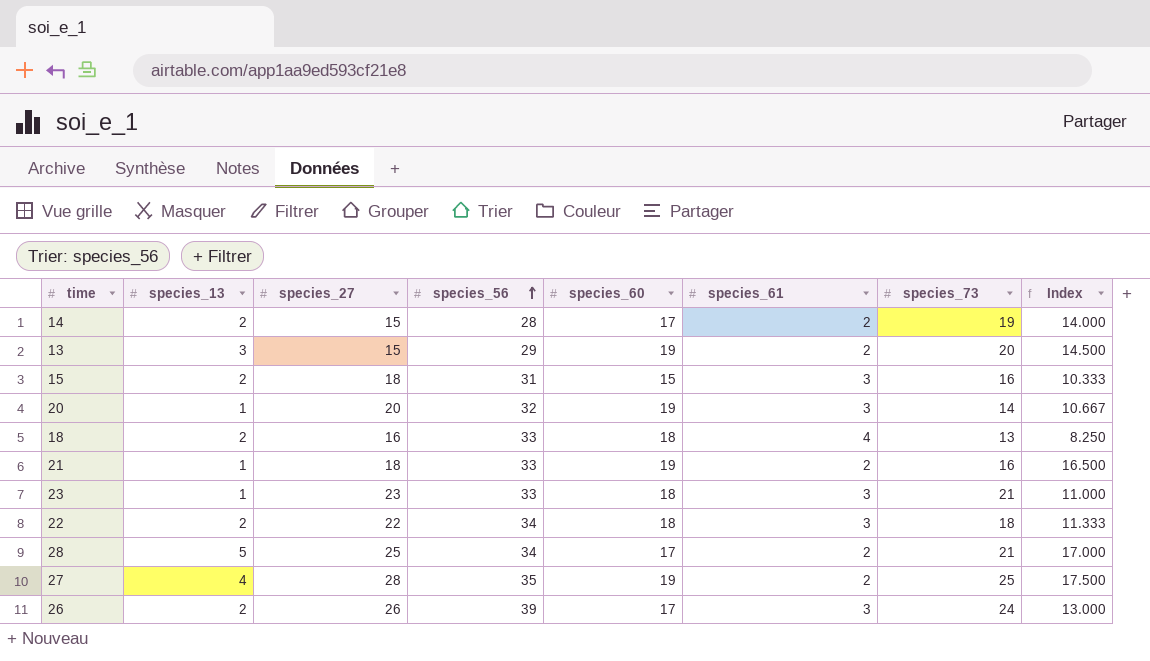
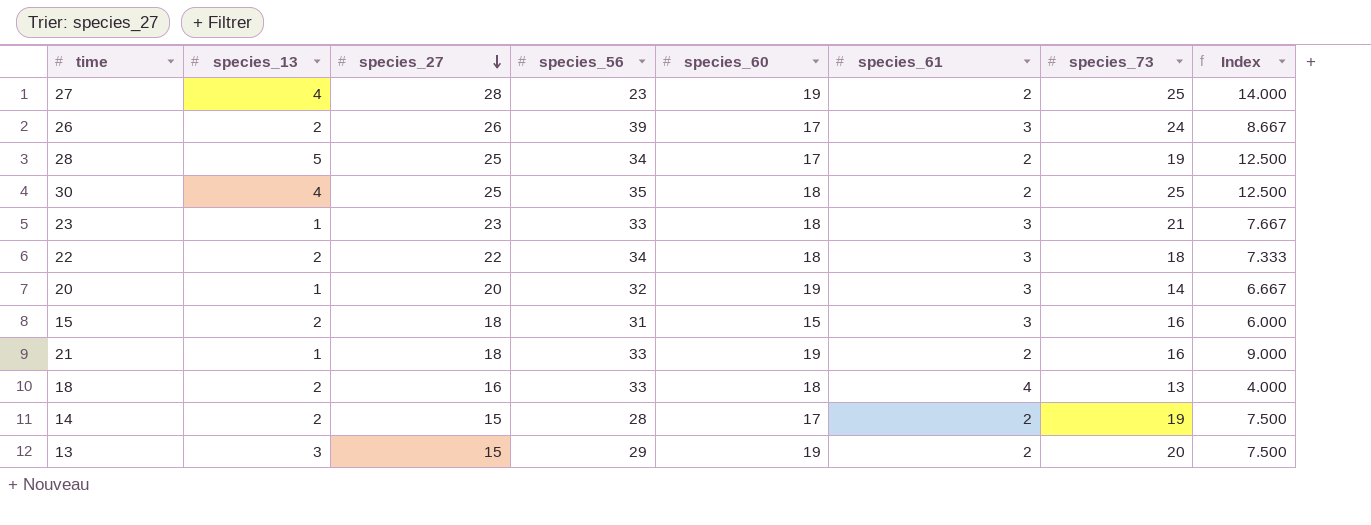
row order: species_56 ascending -> species_27 descending
column Index | formula: [species_56] / [species_61] -> [species_27] / [species_61]
27 | species_56: 35 -> 23
28 | species_73: 21 -> 19
row 30: none -> 4 | 25 | 35 | 18 | 2 | 25 | 12.500

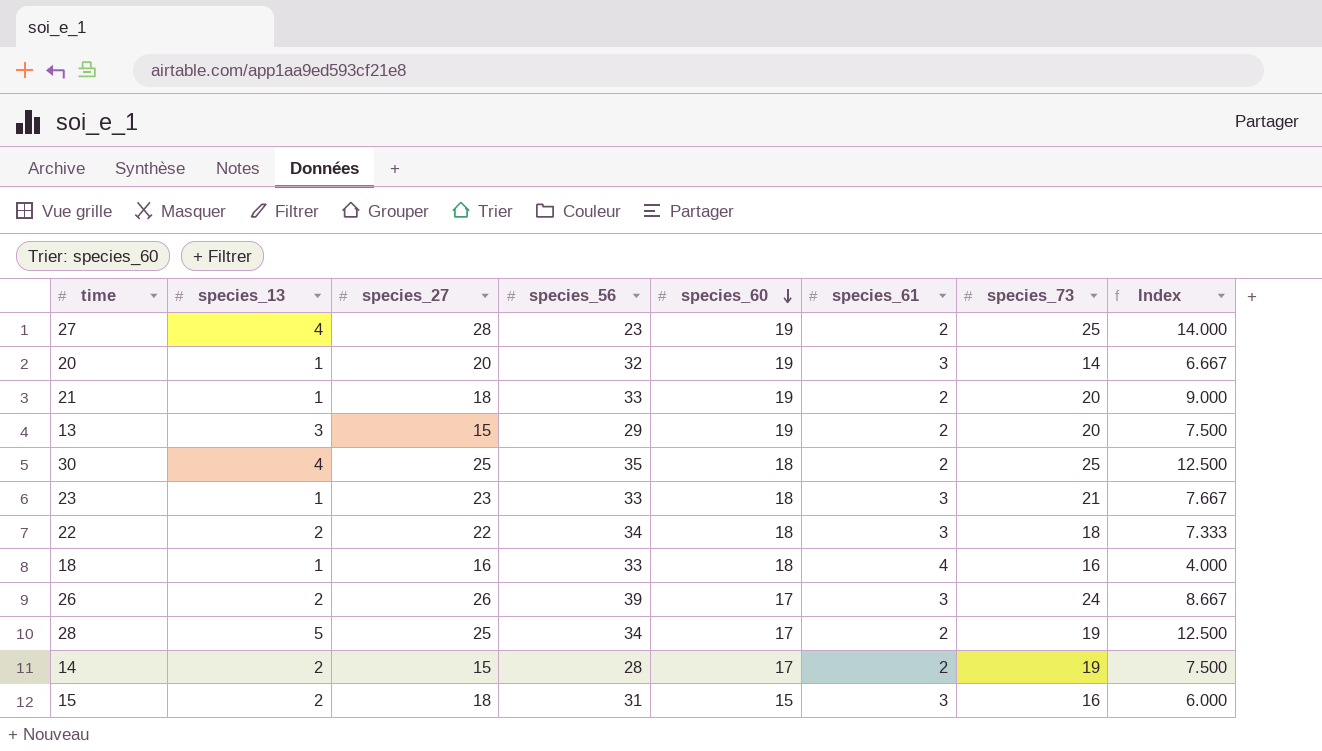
row order: species_27 descending -> species_60 descending
21 | species_73: 16 -> 20
18 | species_13: 2 -> 1
18 | species_73: 13 -> 16

